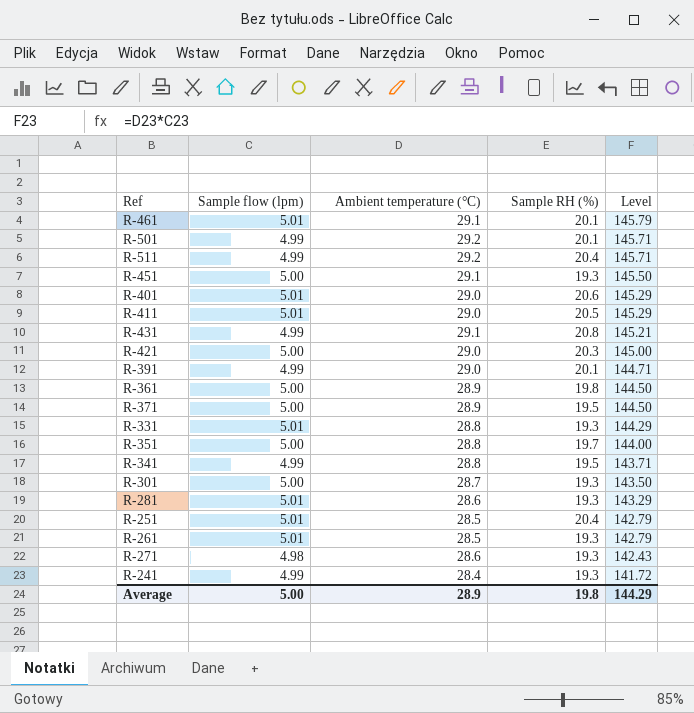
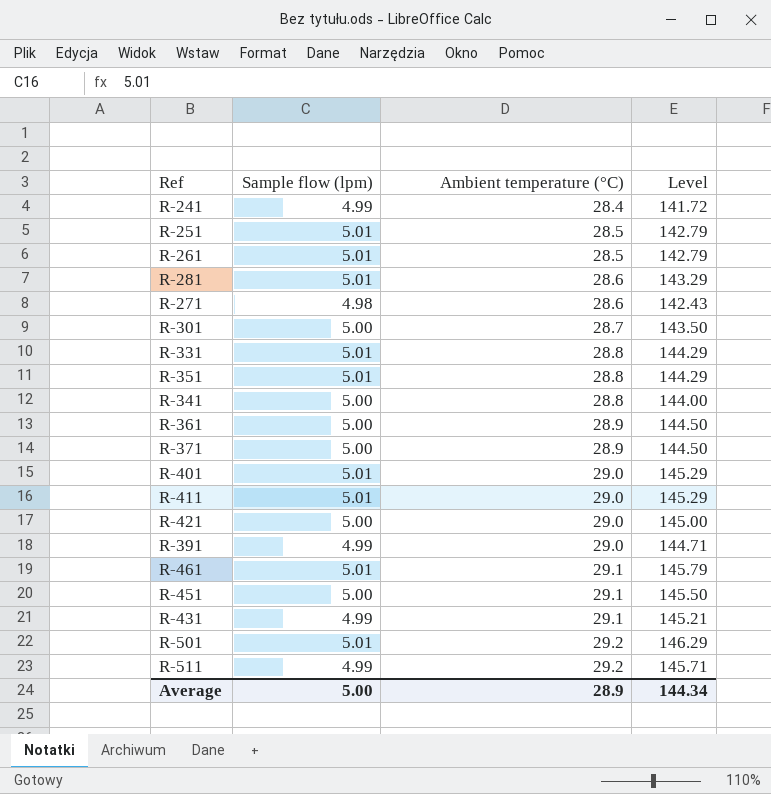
row order: Level descending -> Ambient temperature (°C) ascending
column Sample RH (%) | position: 4 -> none
R-351 | Sample flow (lpm): 5.00 -> 5.01
R-351 | Level: 144.00 -> 144.29
R-341 | Sample flow (lpm): 4.99 -> 5.00
R-341 | Level: 143.71 -> 144.00
R-501 | Sample flow (lpm): 4.99 -> 5.01
R-501 | Level: 145.71 -> 146.29
Average | Level: 144.29 -> 144.34

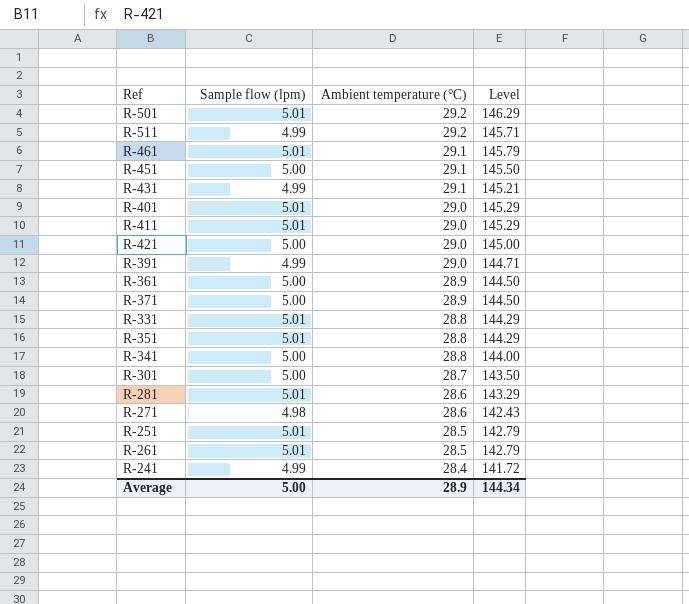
row order: Ambient temperature (°C) ascending -> Ambient temperature (°C) descending

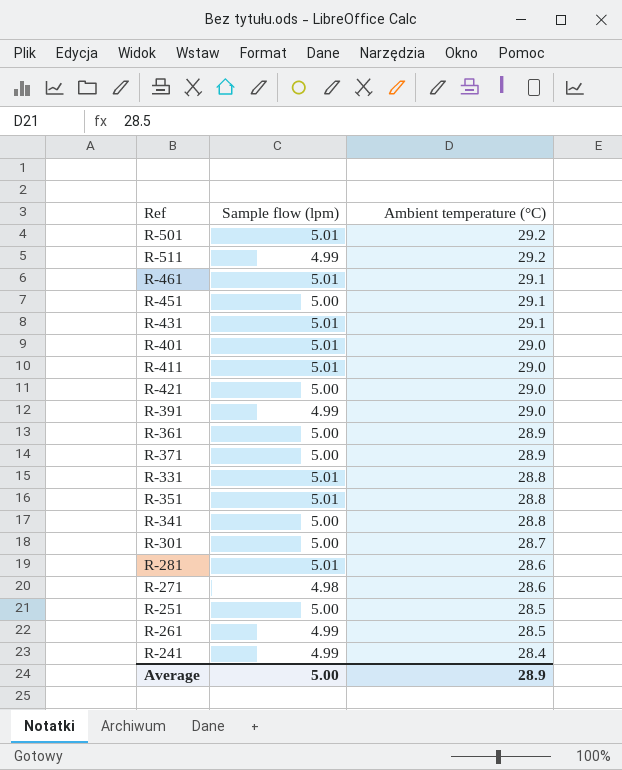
column Level | formula: [Sample flow (lpm)] * [Ambient temperature (°C)] -> none
R-431 | Sample flow (lpm): 4.99 -> 5.01
R-251 | Sample flow (lpm): 5.01 -> 5.00
R-261 | Sample flow (lpm): 5.01 -> 4.99

